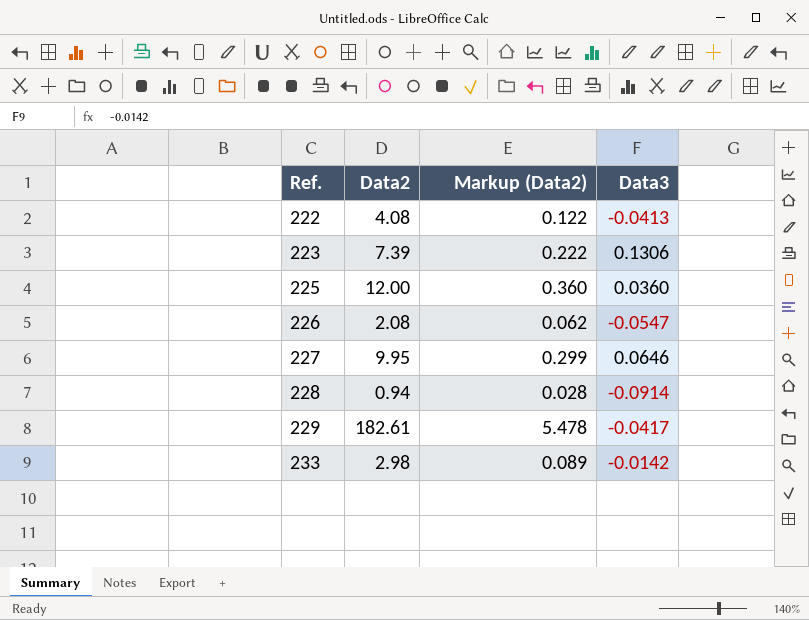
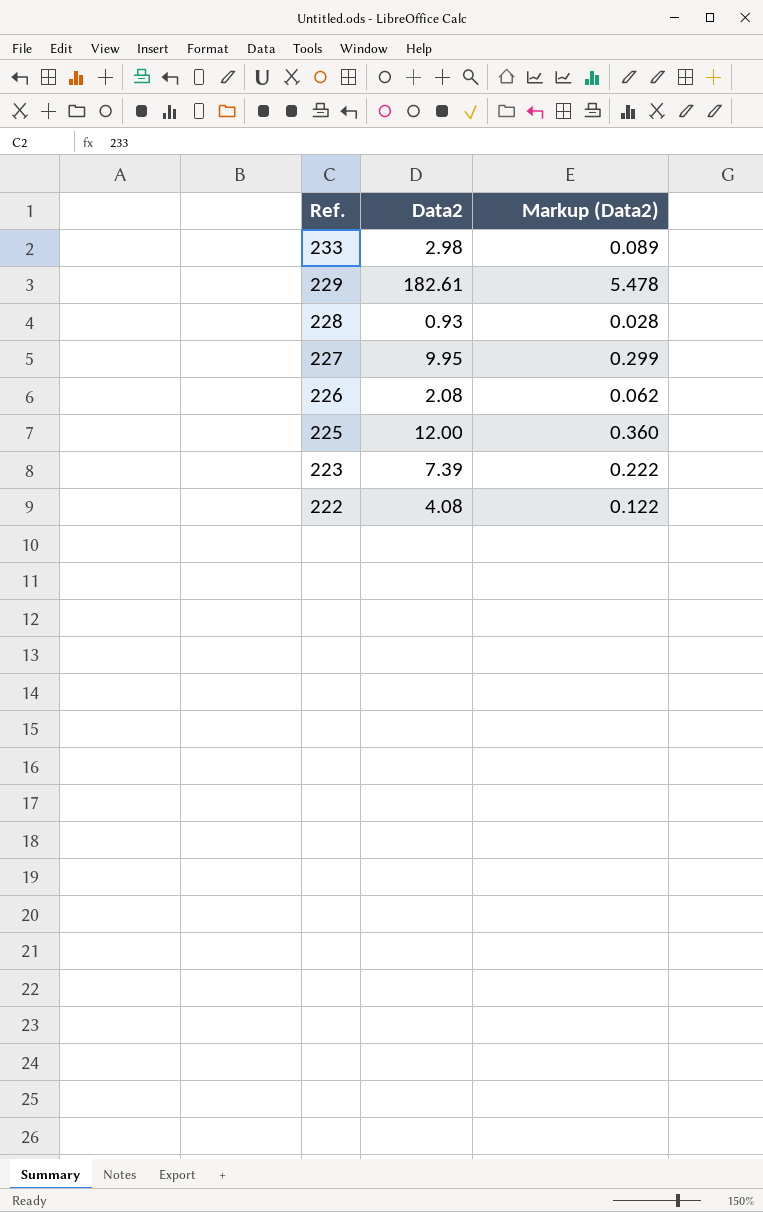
row order: Ref. ascending -> Ref. descending
column Data3 | position: 4 -> none
228 | Data2: 0.94 -> 0.93

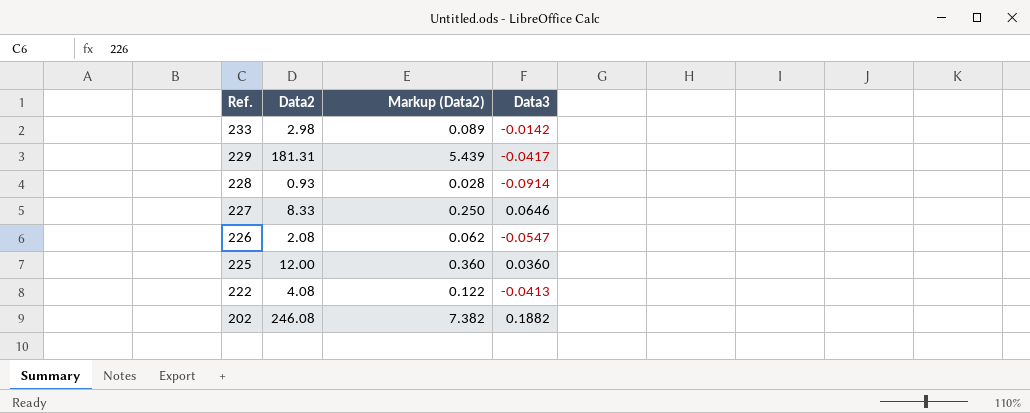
column Data3 | position: none -> 4
row 223: 7.39 | 0.222 -> none
229 | Data2: 182.61 -> 181.31
229 | Markup (Data2): 5.478 -> 5.439
227 | Data2: 9.95 -> 8.33
227 | Markup (Data2): 0.299 -> 0.250
row 202: none -> 246.08 | 7.382 | 0.1882

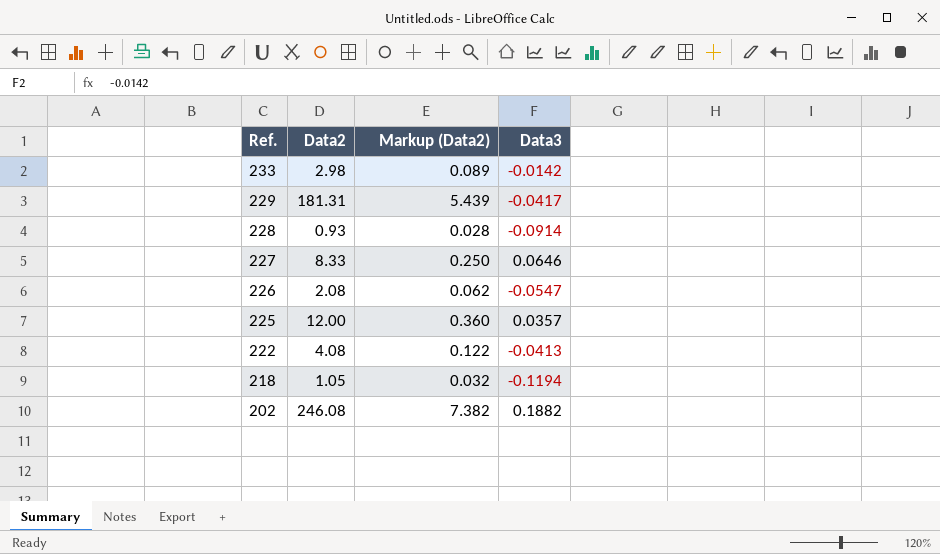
225 | Data3: 0.0360 -> 0.0357
row 218: none -> 1.05 | 0.032 | -0.1194

